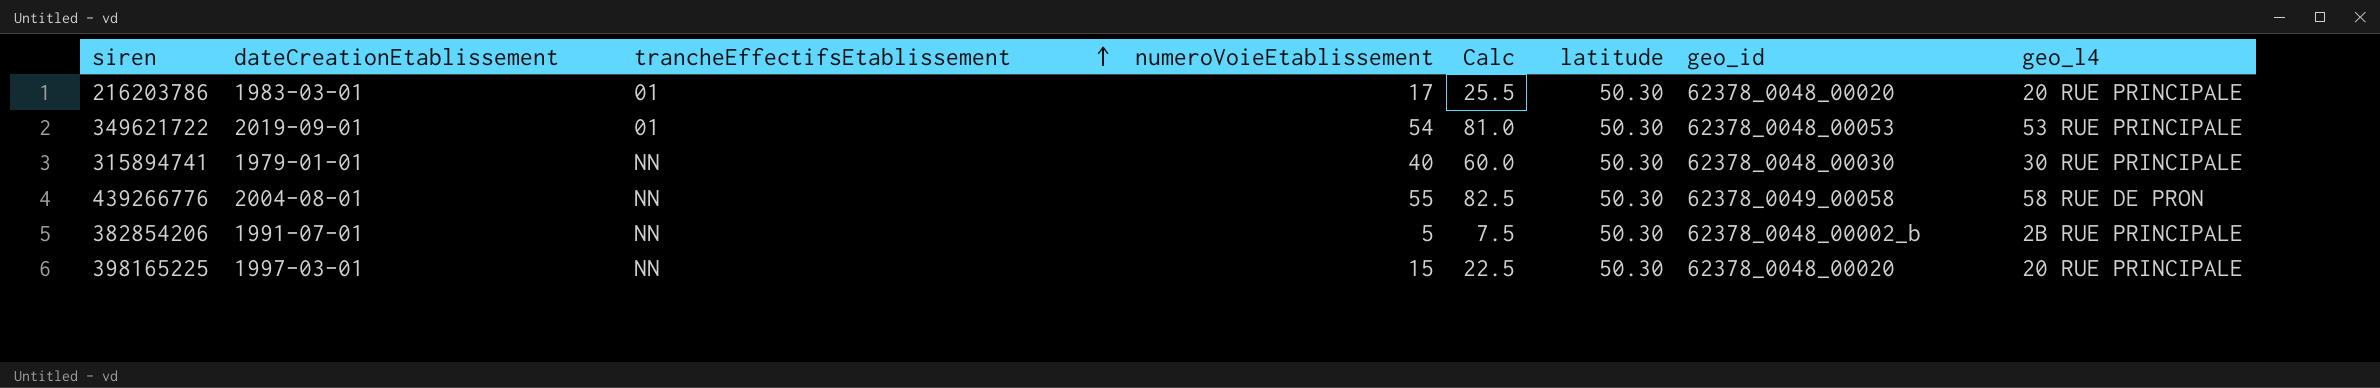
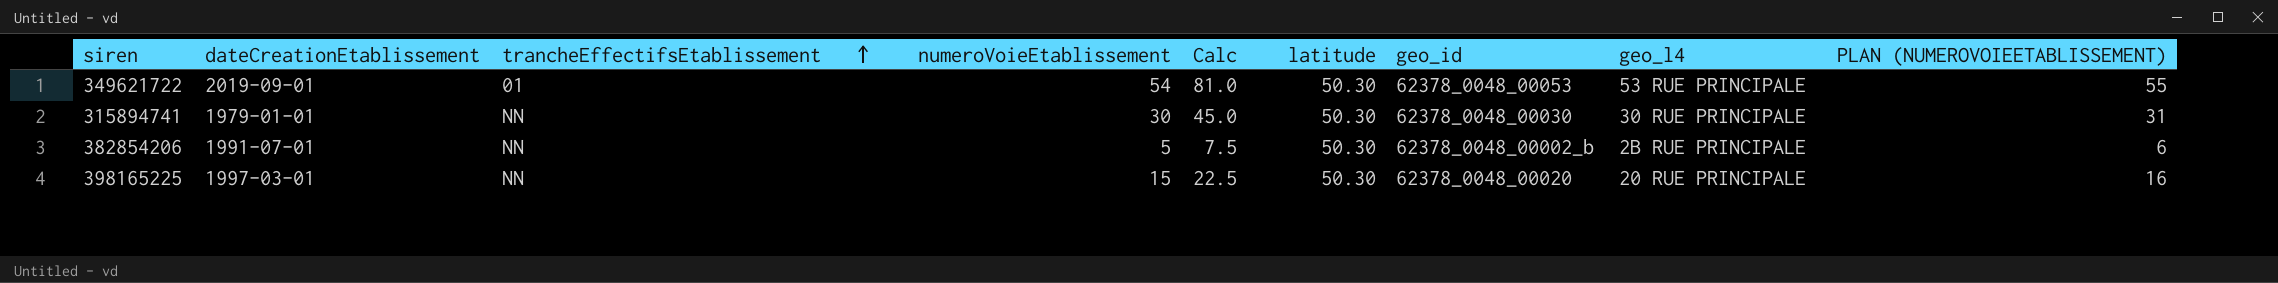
column PLAN (NUMEROVOIEETABLISSEMENT) | formula: none -> [numeroVoieEtablissement] + 1
row 216203786: 1983-03-01 | 01 | 17 | 25.5 | 50.30 | 62378_0048_00020 | 20 RUE PRINCIPALE -> none
row 439266776: 2004-08-01 | NN | 55 | 82.5 | 50.30 | 62378_0049_00058 | 58 RUE DE PRON -> none
315894741 | numeroVoieEtablissement: 40 -> 30
315894741 | Calc: 60.0 -> 45.0

